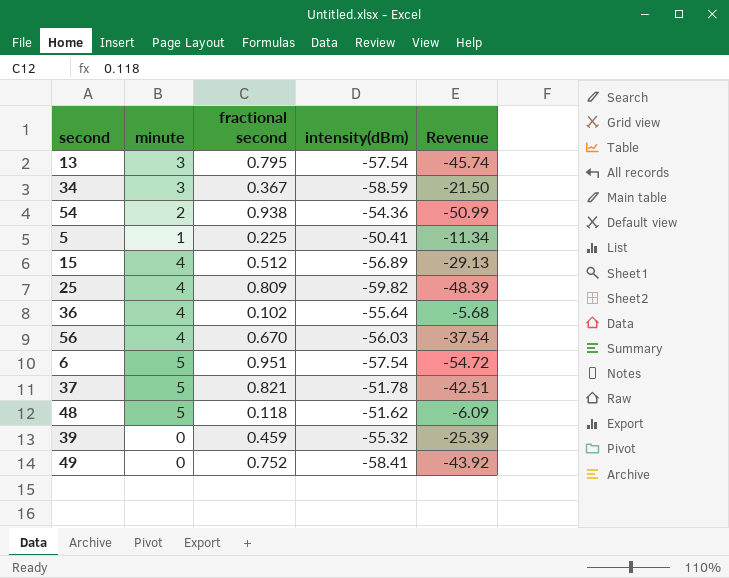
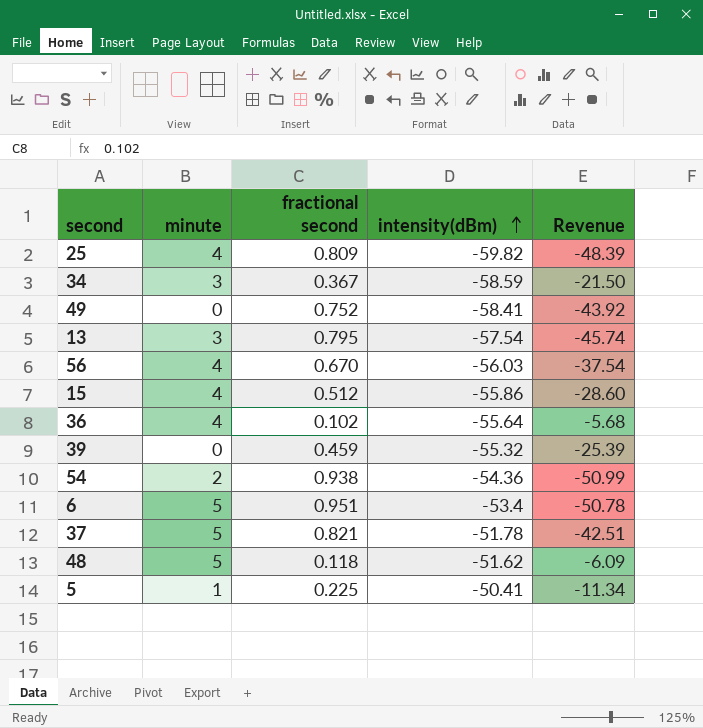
row order: none -> intensity(dBm) ascending
15 | intensity(dBm): -56.89 -> -55.86
15 | Revenue: -29.13 -> -28.60
6 | intensity(dBm): -57.54 -> -53.4
6 | Revenue: -54.72 -> -50.78

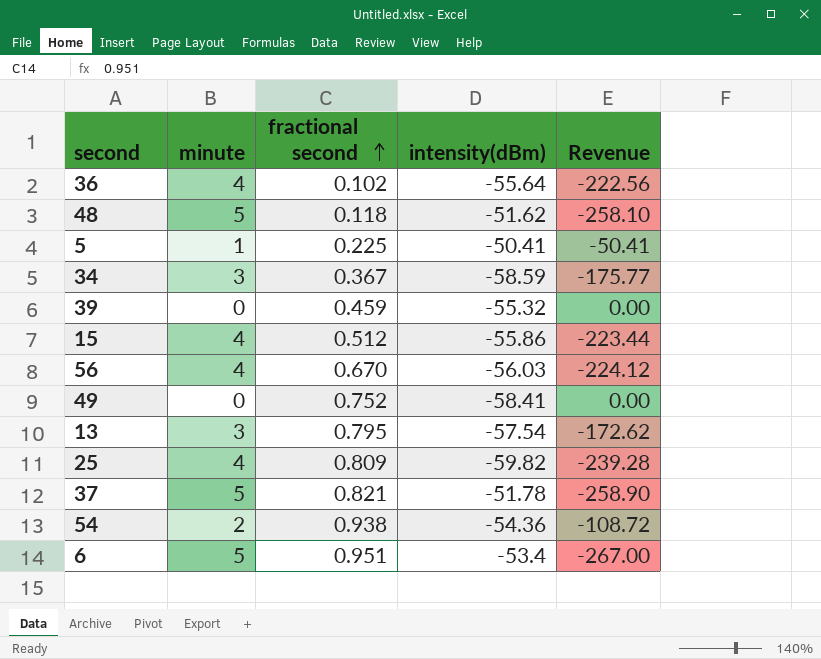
row order: intensity(dBm) ascending -> fractional second ascending
column Revenue | formula: [fractional second] * [intensity(dBm)] -> [minute] * [intensity(dBm)]

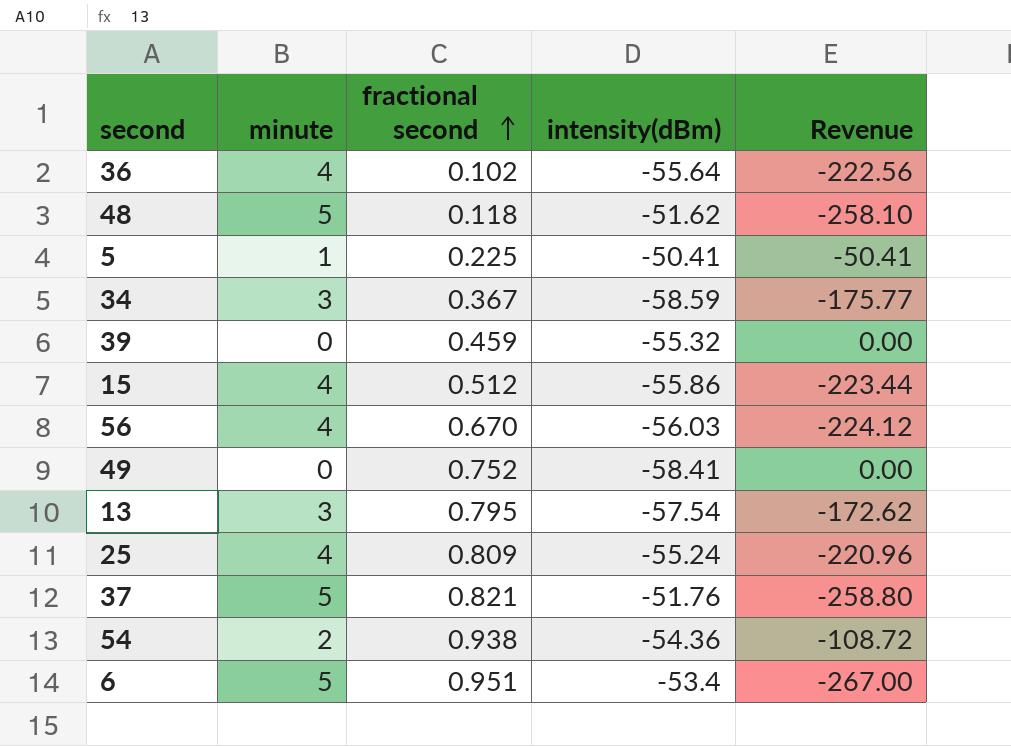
25 | intensity(dBm): -59.82 -> -55.24
25 | Revenue: -239.28 -> -220.96
37 | intensity(dBm): -51.78 -> -51.76
37 | Revenue: -258.90 -> -258.80

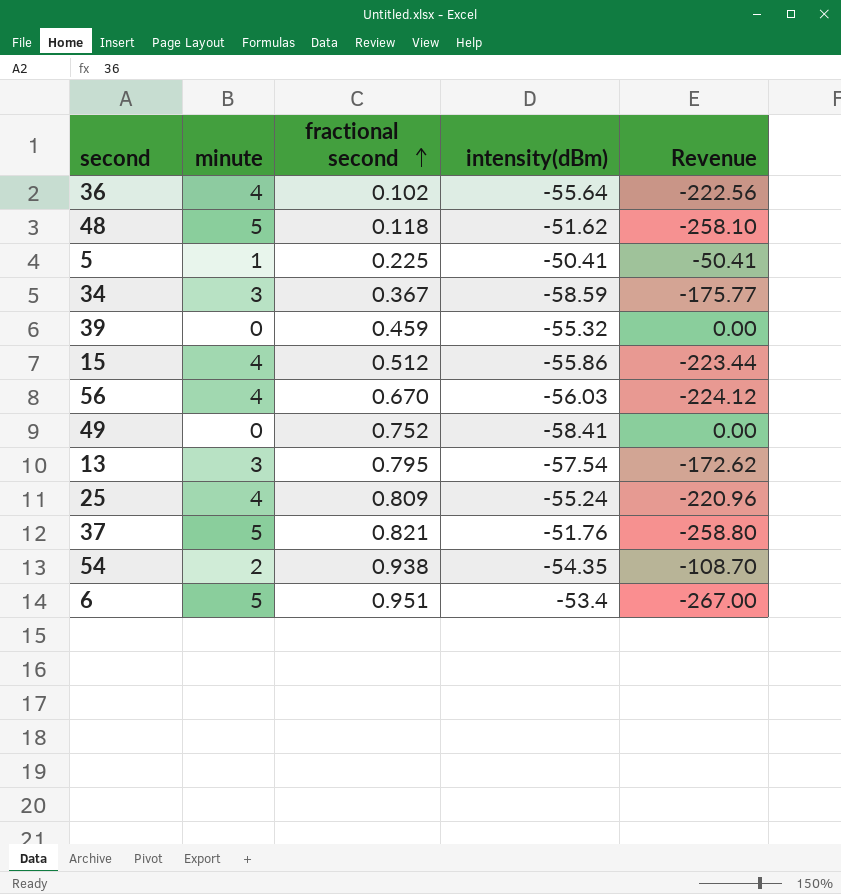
54 | intensity(dBm): -54.36 -> -54.35
54 | Revenue: -108.72 -> -108.70

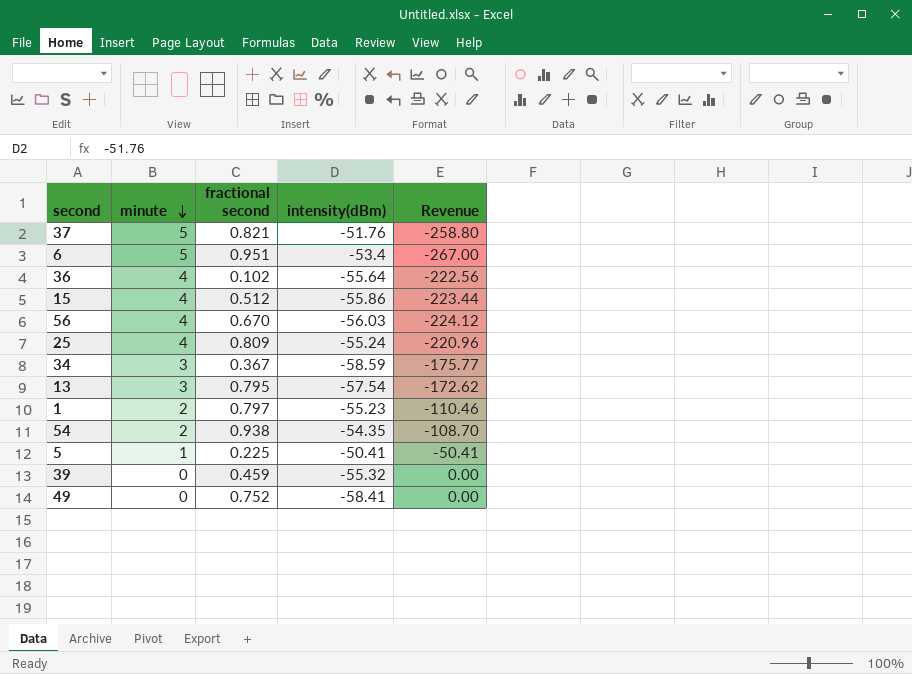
row order: fractional second ascending -> minute descending
row 48: 5 | 0.118 | -51.62 | -258.10 -> none
row 1: none -> 2 | 0.797 | -55.23 | -110.46

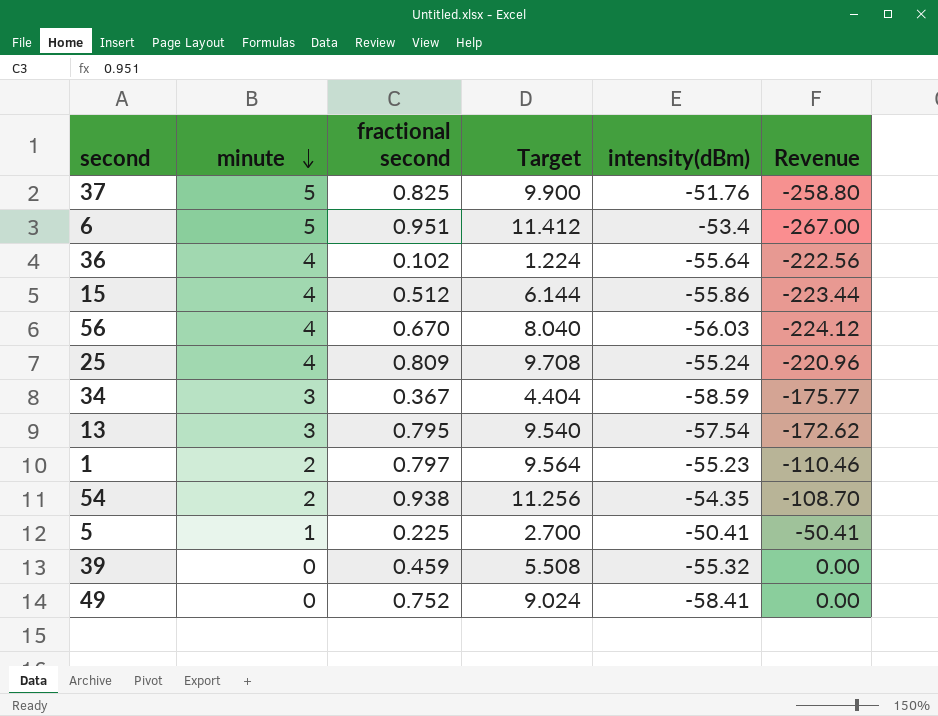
column Target | formula: none -> [fractional second] * 12
37 | fractional second: 0.821 -> 0.825

